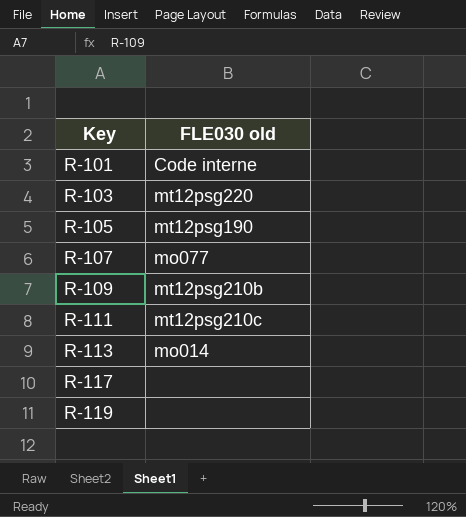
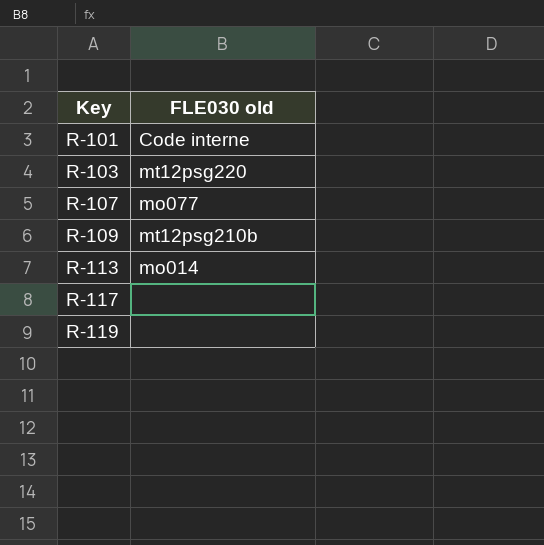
row R-105: mt12psg190 -> none
row R-111: mt12psg210c -> none

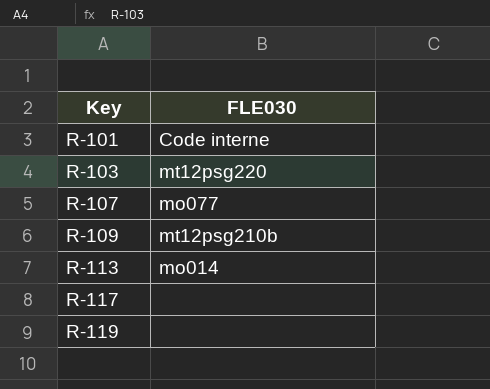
column name: FLE030 old -> FLE030

